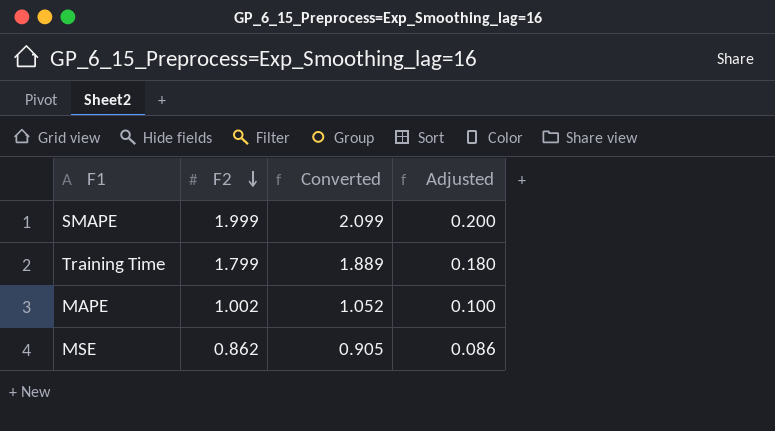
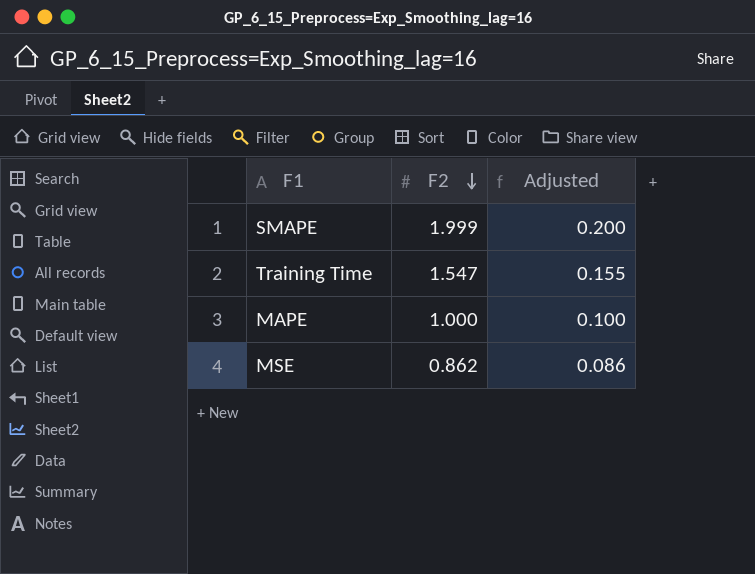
column Converted | formula: [F2] * 1.05 -> none
Training Time | F2: 1.799 -> 1.547
Training Time | Adjusted: 0.180 -> 0.155
MAPE | F2: 1.002 -> 1.000

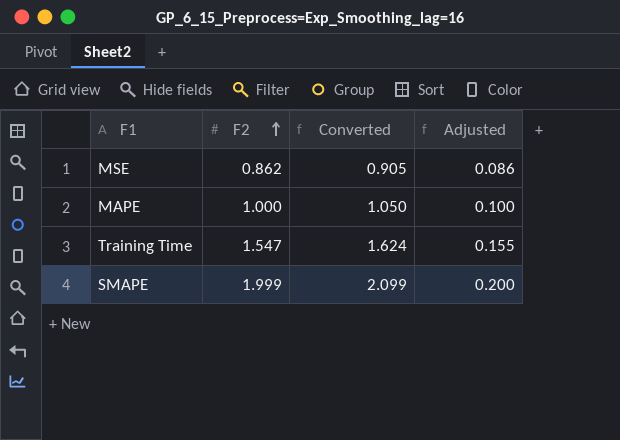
row order: F2 descending -> F2 ascending
column Converted | formula: none -> [F2] * 1.05

